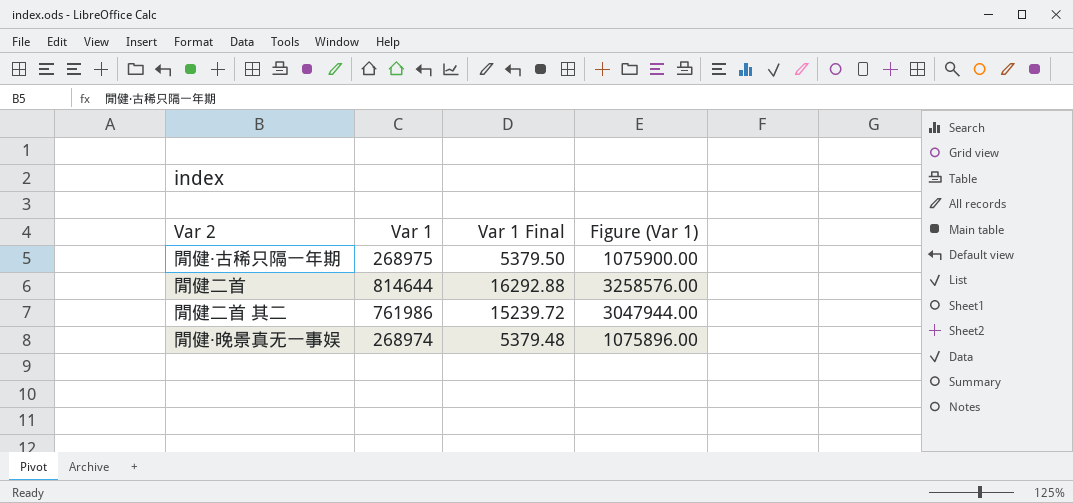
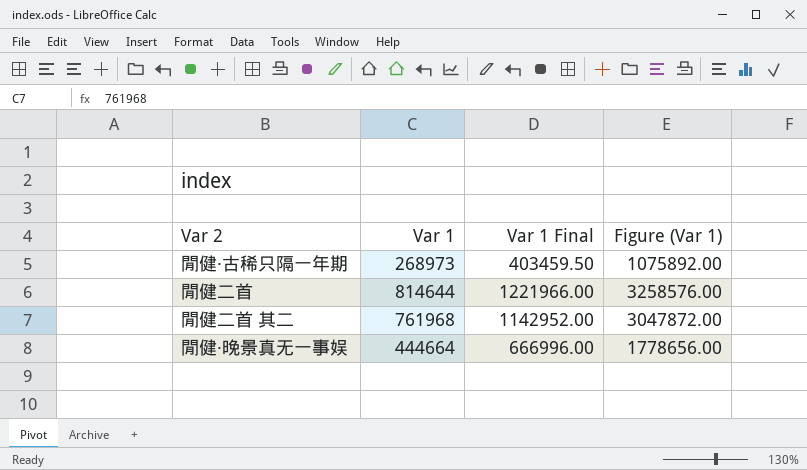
column Var 1 Final | formula: [Var 1] * 0.02 -> [Var 1] * 1.5
閒健·古稀只隔一年期 | Var 1: 268975 -> 268973
閒健·古稀只隔一年期 | Figure (Var 1): 1075900.00 -> 1075892.00
閒健二首 其二 | Var 1: 761986 -> 761968
閒健二首 其二 | Figure (Var 1): 3047944.00 -> 3047872.00
閒健·晚景真无一事娱 | Var 1: 268974 -> 444664
閒健·晚景真无一事娱 | Figure (Var 1): 1075896.00 -> 1778656.00

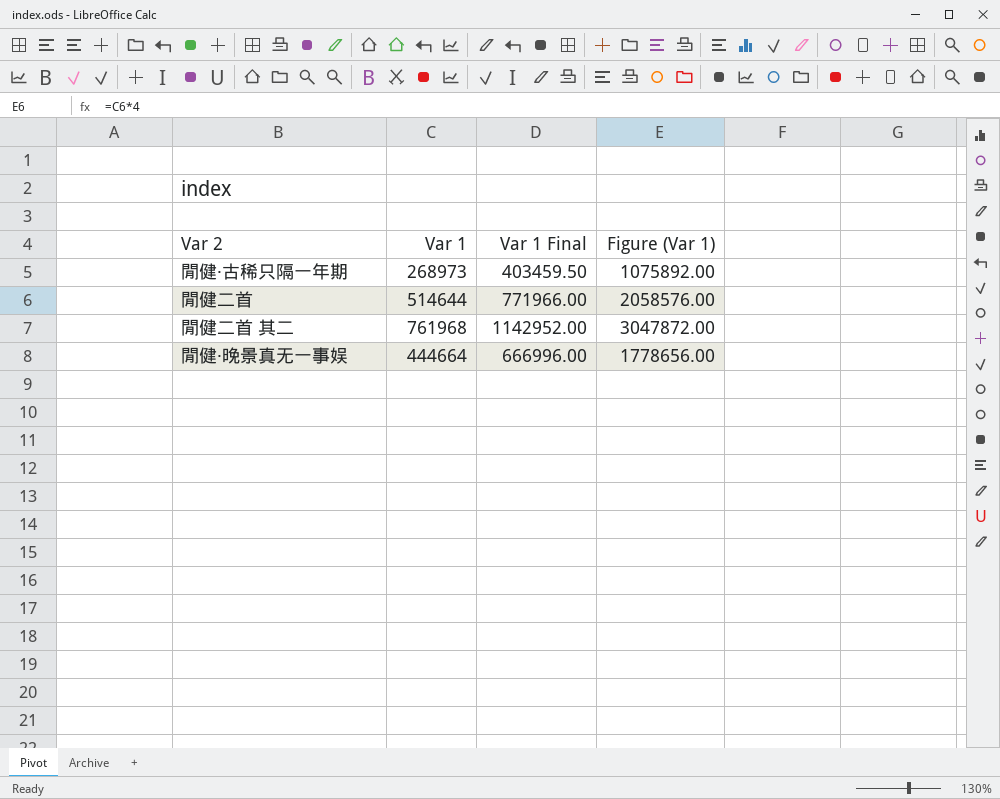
閒健二首 | Var 1: 814644 -> 514644
閒健二首 | Var 1 Final: 1221966.00 -> 771966.00
閒健二首 | Figure (Var 1): 3258576.00 -> 2058576.00

